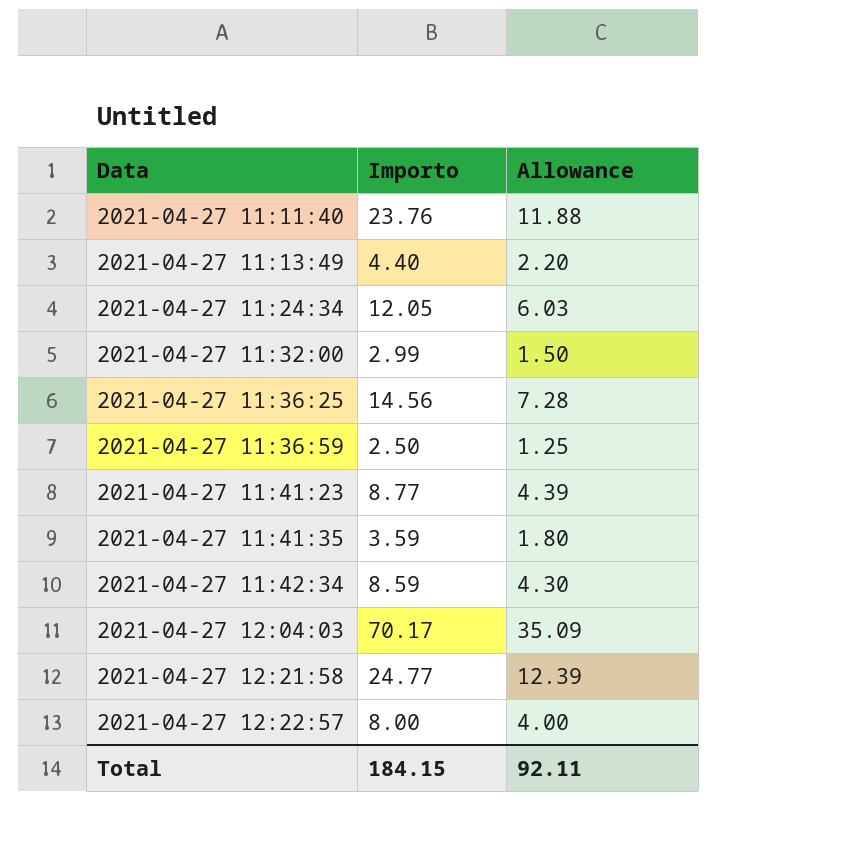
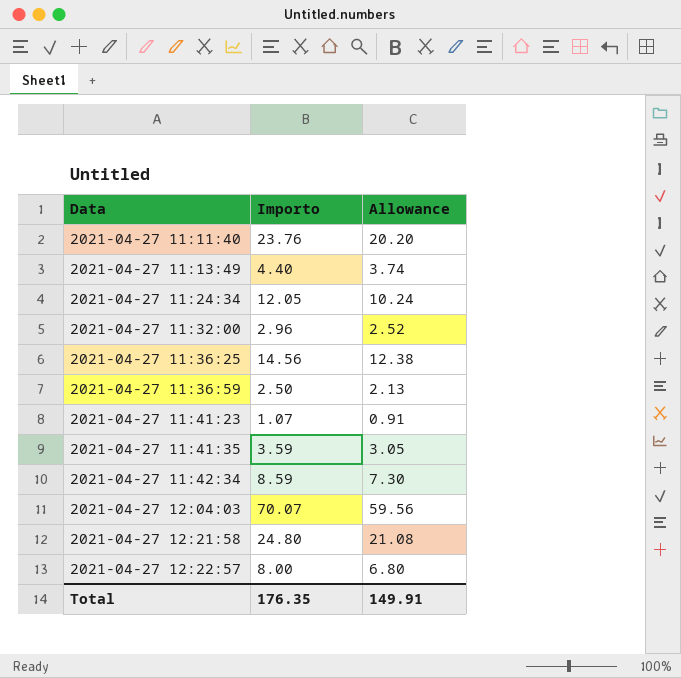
column Allowance | formula: [Importo] * 0.5 -> [Importo] * 0.85
2021-04-27 11:32:00 | Importo: 2.99 -> 2.96
2021-04-27 11:41:23 | Importo: 8.77 -> 1.07
2021-04-27 12:04:03 | Importo: 70.17 -> 70.07
2021-04-27 12:21:58 | Importo: 24.77 -> 24.80
Total | Importo: 184.15 -> 176.35
Total | Allowance: 92.11 -> 149.91

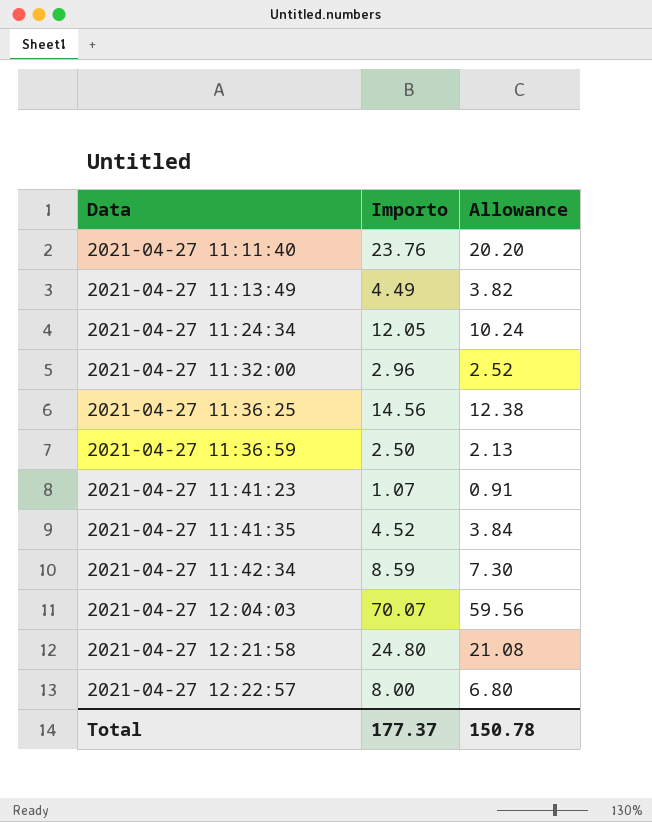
2021-04-27 11:13:49 | Importo: 4.40 -> 4.49
2021-04-27 11:13:49 | Allowance: 3.74 -> 3.82
2021-04-27 11:41:35 | Importo: 3.59 -> 4.52
2021-04-27 11:41:35 | Allowance: 3.05 -> 3.84
Total | Importo: 176.35 -> 177.37
Total | Allowance: 149.91 -> 150.78

